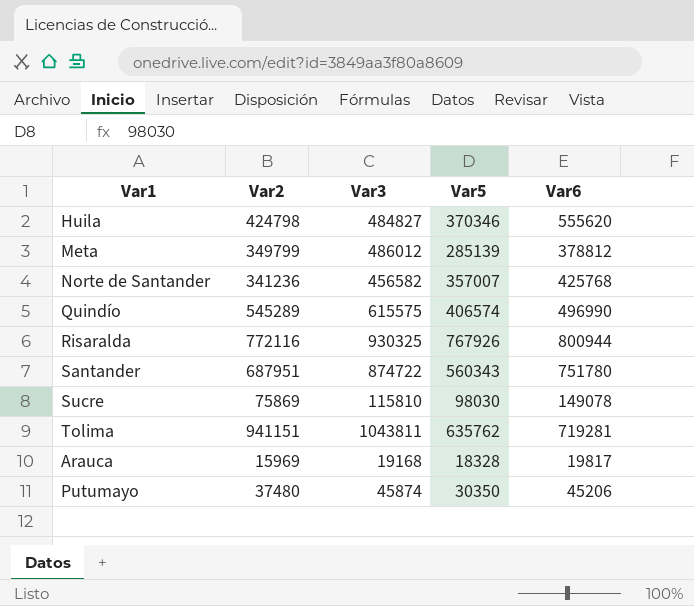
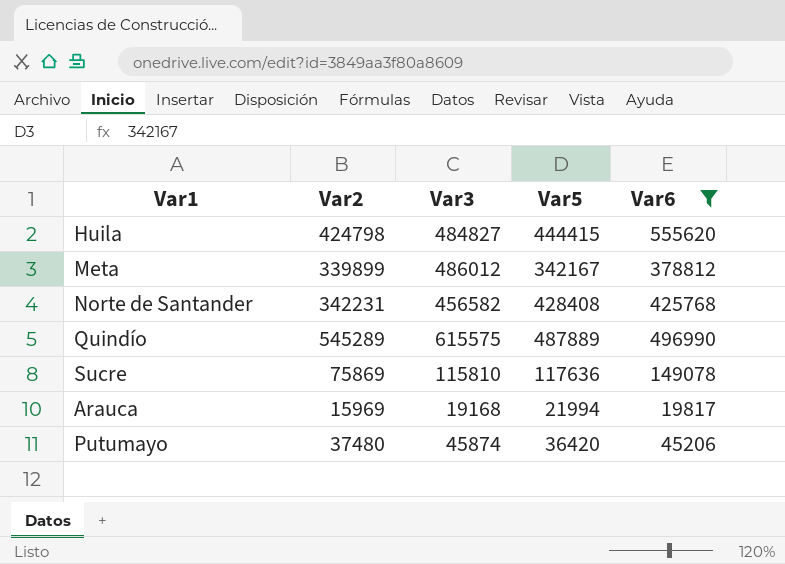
filter: none -> Var6 <= 555620
Huila | Var5: 370346 -> 444415
Meta | Var2: 349799 -> 339899
Meta | Var5: 285139 -> 342167
Norte de Santander | Var2: 341236 -> 342231
Norte de Santander | Var5: 357007 -> 428408
Quindío | Var5: 406574 -> 487889
Sucre | Var5: 98030 -> 117636
Arauca | Var5: 18328 -> 21994
Putumayo | Var5: 30350 -> 36420

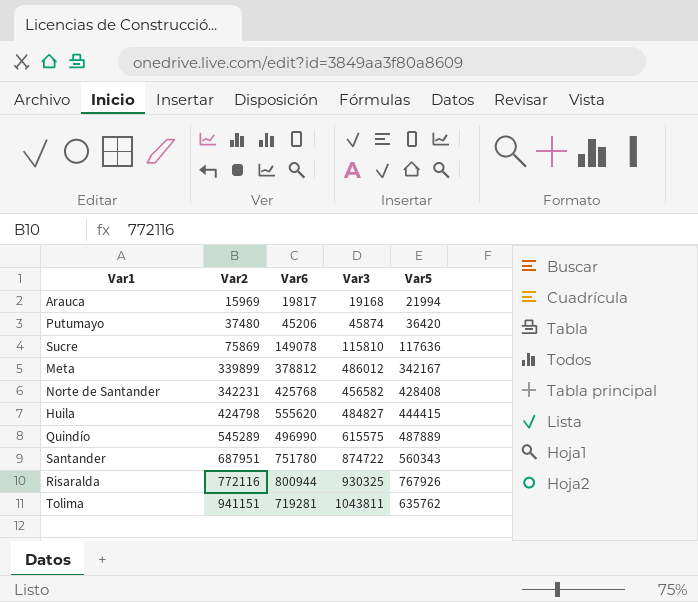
filter: Var6 <= 555620 -> none
row order: none -> Var2 ascending
column Var6 | position: 5 -> 3

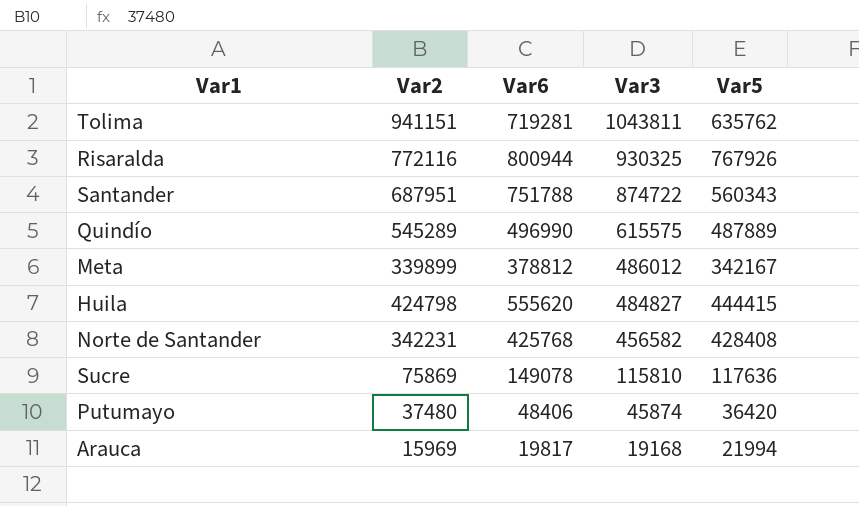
row order: Var2 ascending -> Var3 descending
Santander | Var6: 751780 -> 751788
Putumayo | Var6: 45206 -> 48406

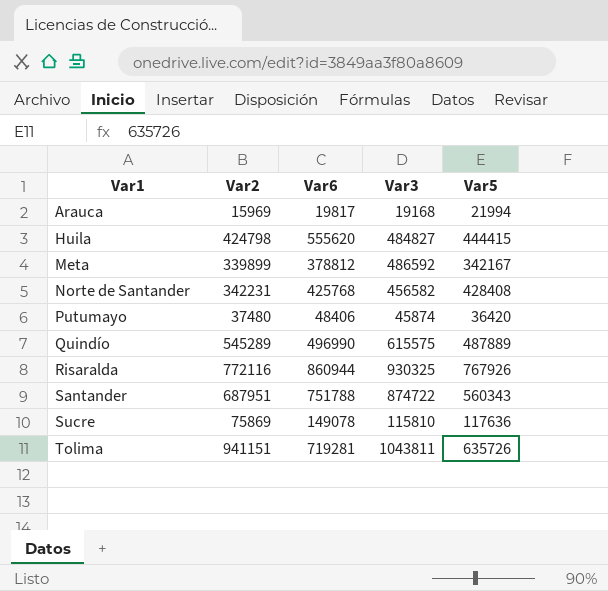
row order: Var3 descending -> Var1 ascending
Meta | Var3: 486012 -> 486592
Risaralda | Var6: 800944 -> 860944
Tolima | Var5: 635762 -> 635726

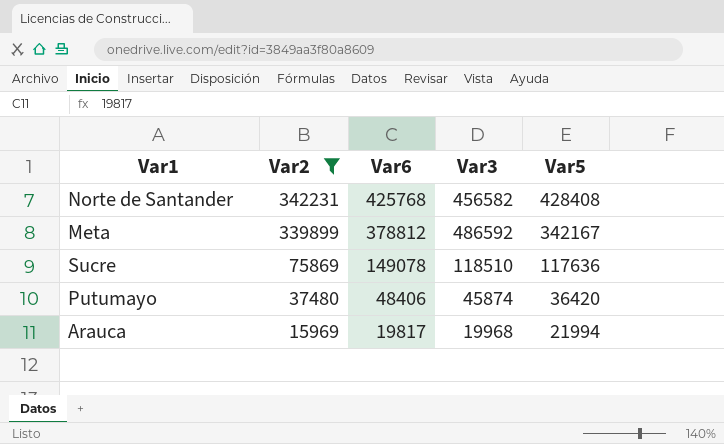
filter: none -> Var2 <= 342231
row order: Var1 ascending -> Var2 descending
Sucre | Var3: 115810 -> 118510
Arauca | Var3: 19168 -> 19968

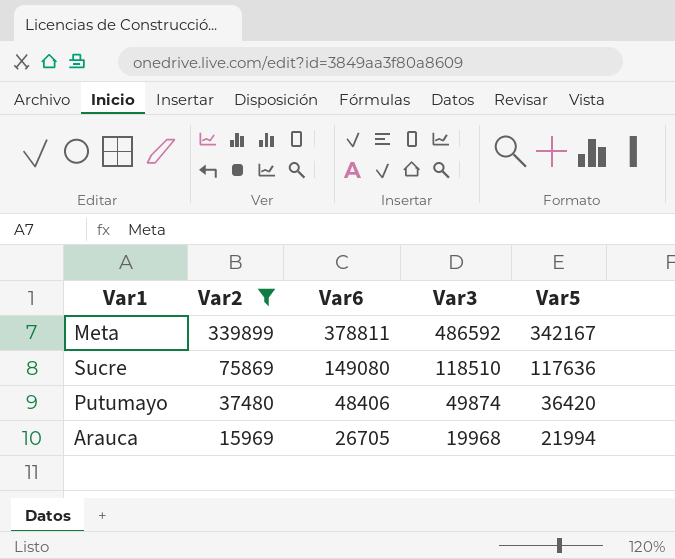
row Norte de Santander: 342231 | 425768 | 456582 | 428408 -> none
Meta | Var6: 378812 -> 378811
Sucre | Var6: 149078 -> 149080
Putumayo | Var3: 45874 -> 49874
Arauca | Var6: 19817 -> 26705

